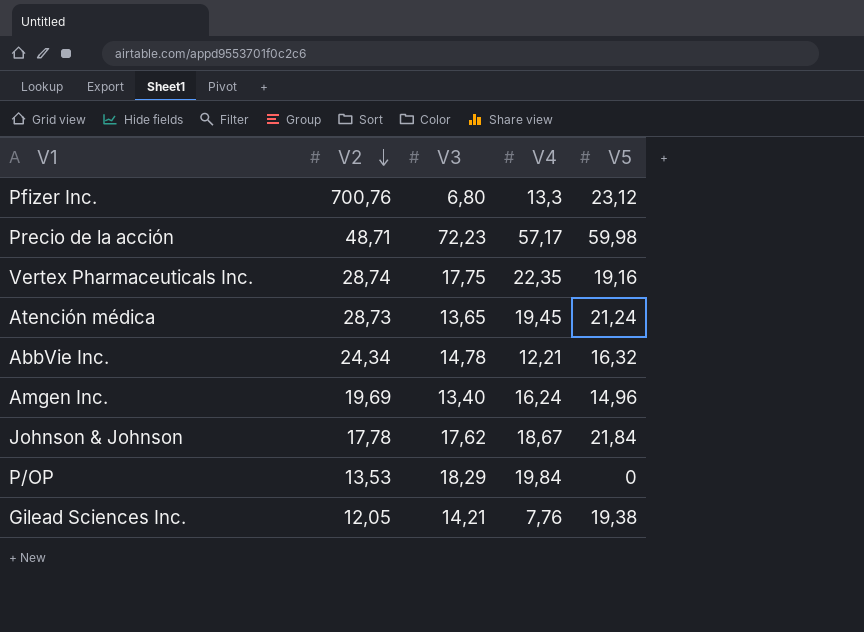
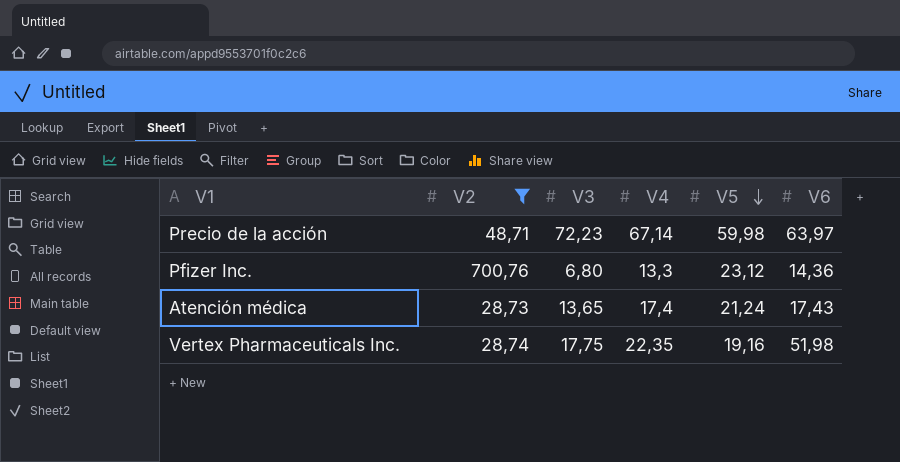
filter: none -> V2 >= 28,73
row order: V2 descending -> V5 descending
column V6 | position: none -> 6
Precio de la acción | V4: 57,17 -> 67,14
Atención médica | V4: 19,45 -> 17,4

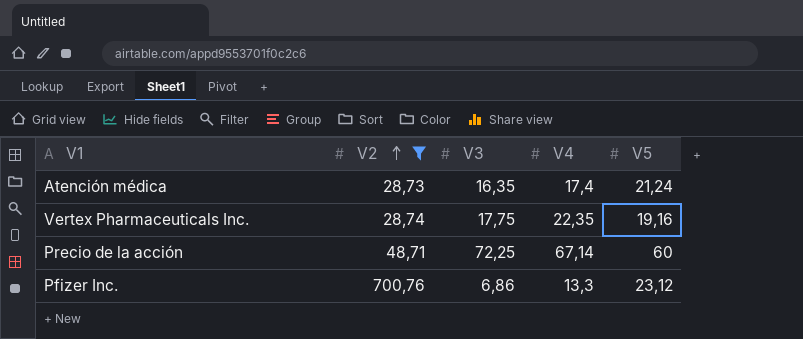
row order: V5 descending -> V2 ascending
column V6 | position: 6 -> none
Atención médica | V3: 13,65 -> 16,35
Precio de la acción | V3: 72,23 -> 72,25
Precio de la acción | V5: 59,98 -> 60
Pfizer Inc. | V3: 6,80 -> 6,86

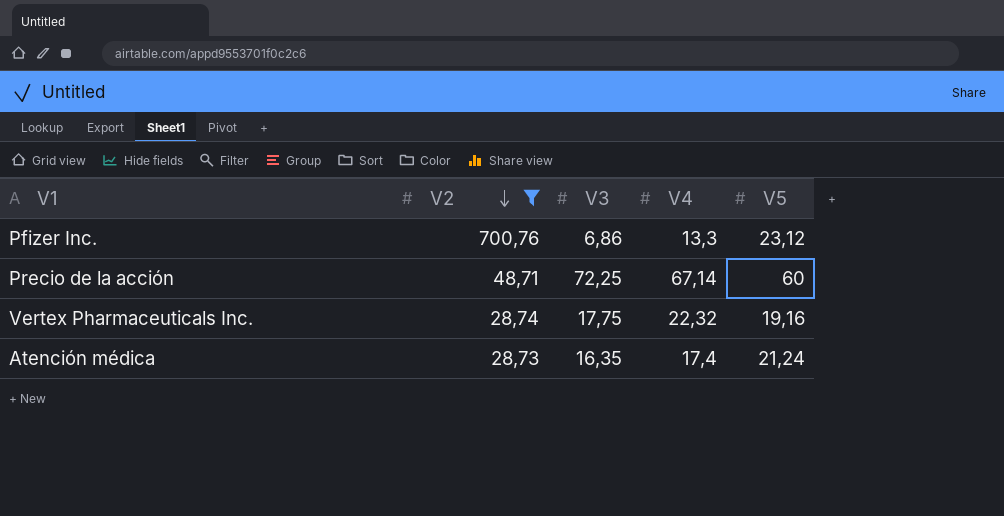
row order: V2 ascending -> V2 descending
Vertex Pharmaceuticals Inc. | V4: 22,35 -> 22,32

